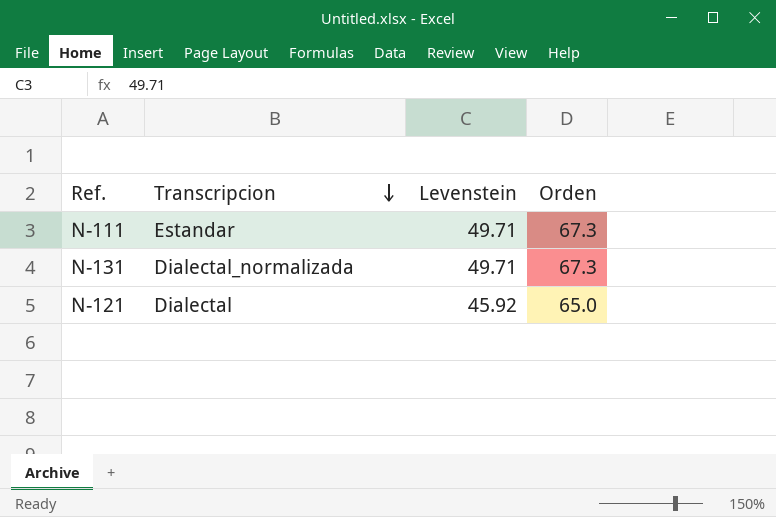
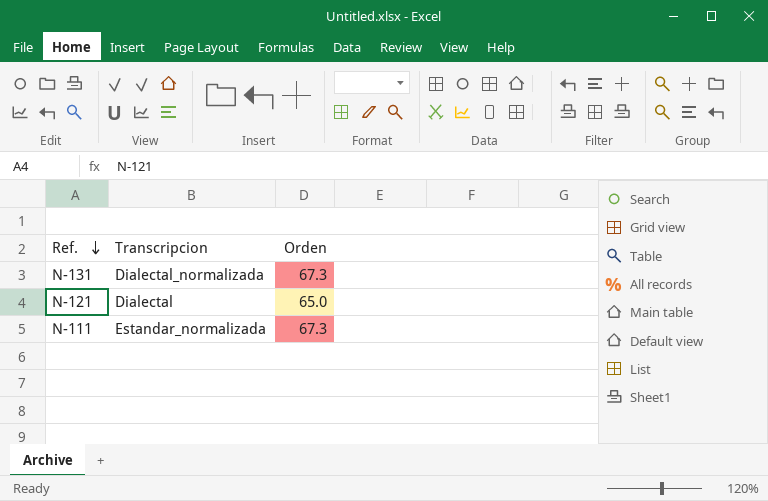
row order: Transcripcion descending -> Ref. descending
column Levenstein | position: 3 -> none
N-111 | Transcripcion: Estandar -> Estandar_normalizada

